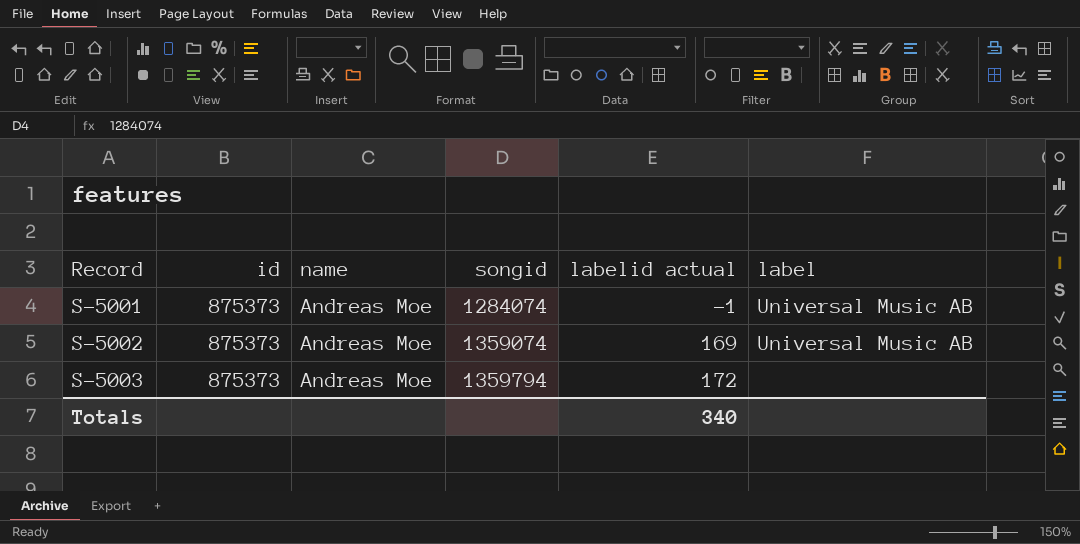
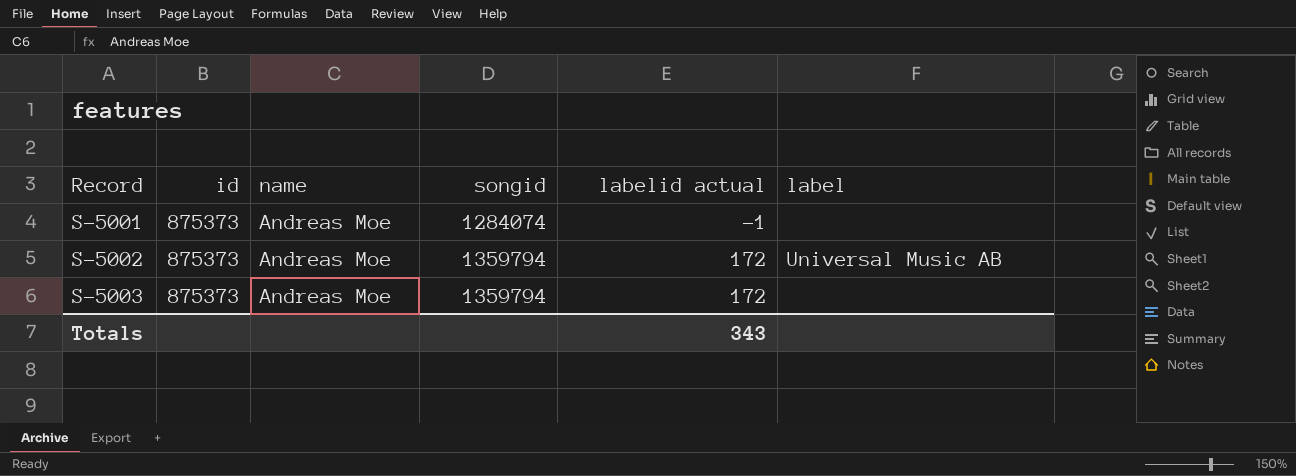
S-5001 | label: Universal Music AB -> none
S-5002 | songid: 1359074 -> 1359794
S-5002 | labelid actual: 169 -> 172
Totals | labelid actual: 340 -> 343

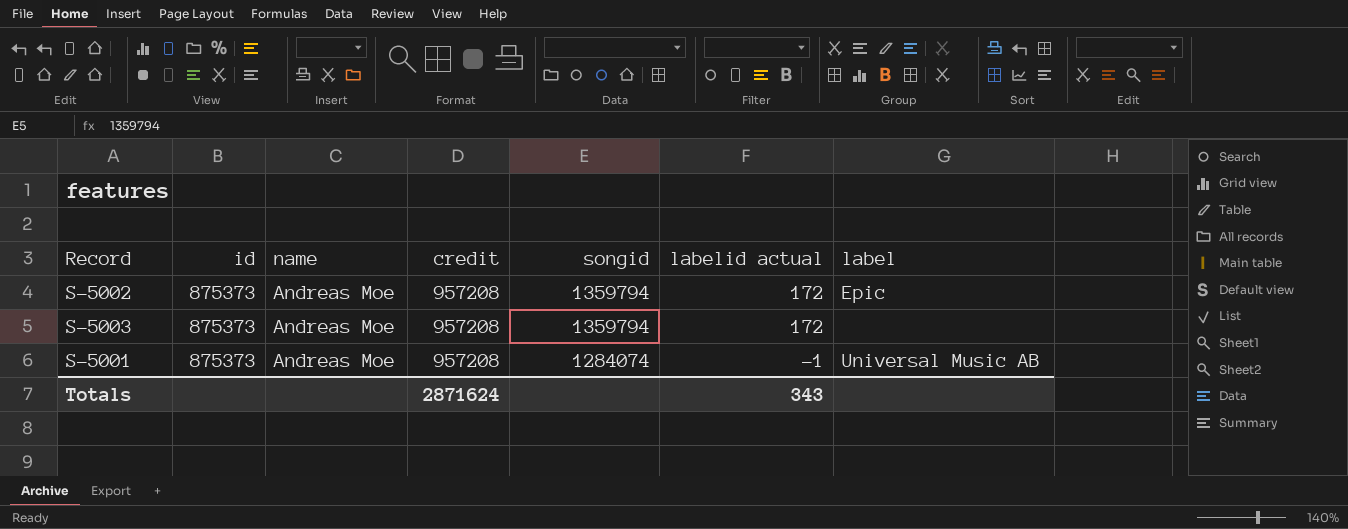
row order: Record ascending -> songid descending
column credit | position: none -> 4
S-5002 | label: Universal Music AB -> Epic
S-5001 | label: none -> Universal Music AB

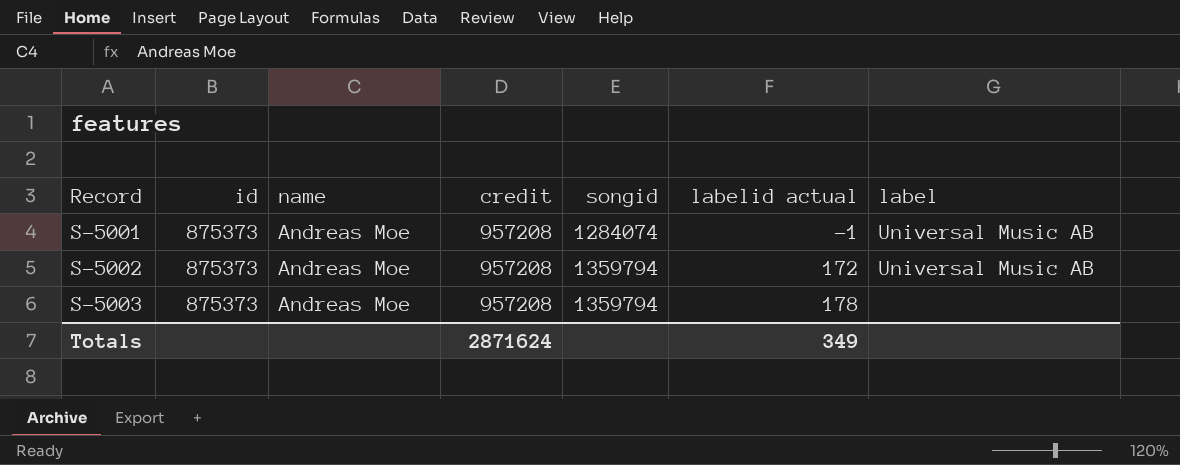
row order: songid descending -> Record ascending
S-5002 | label: Epic -> Universal Music AB
S-5003 | labelid actual: 172 -> 178
Totals | labelid actual: 343 -> 349

